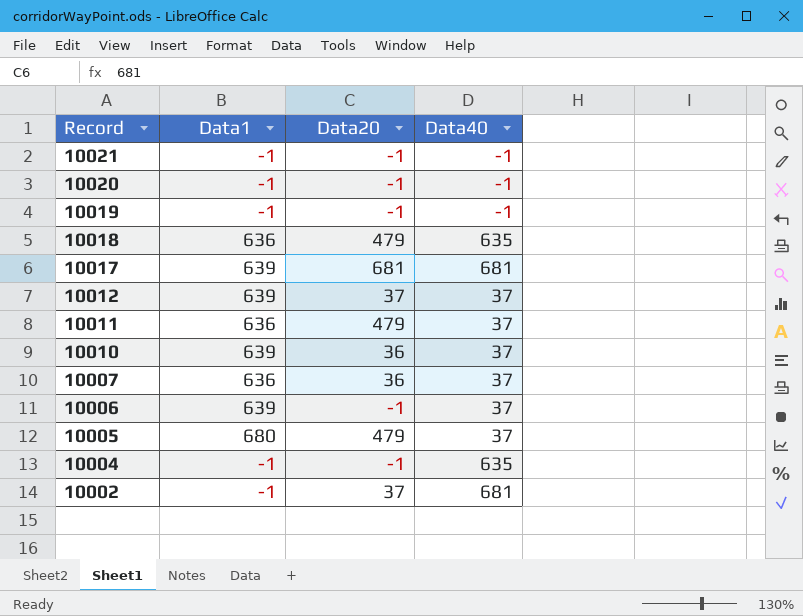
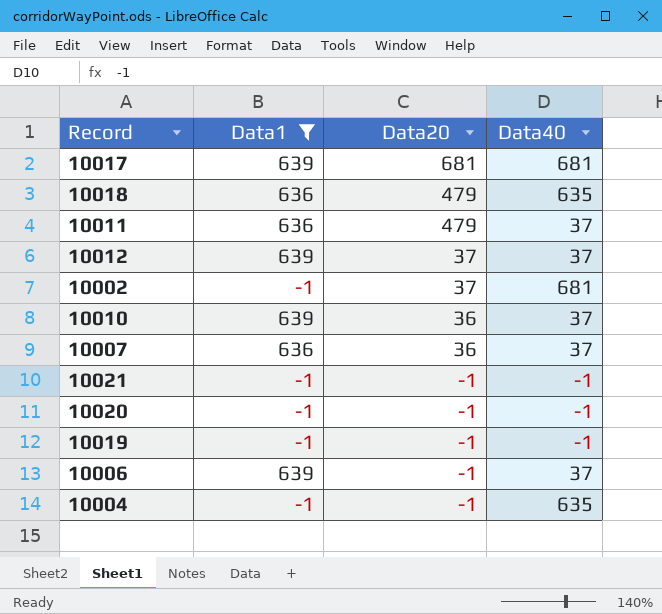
filter: none -> Data1 != 680
row order: Record descending -> Data20 descending

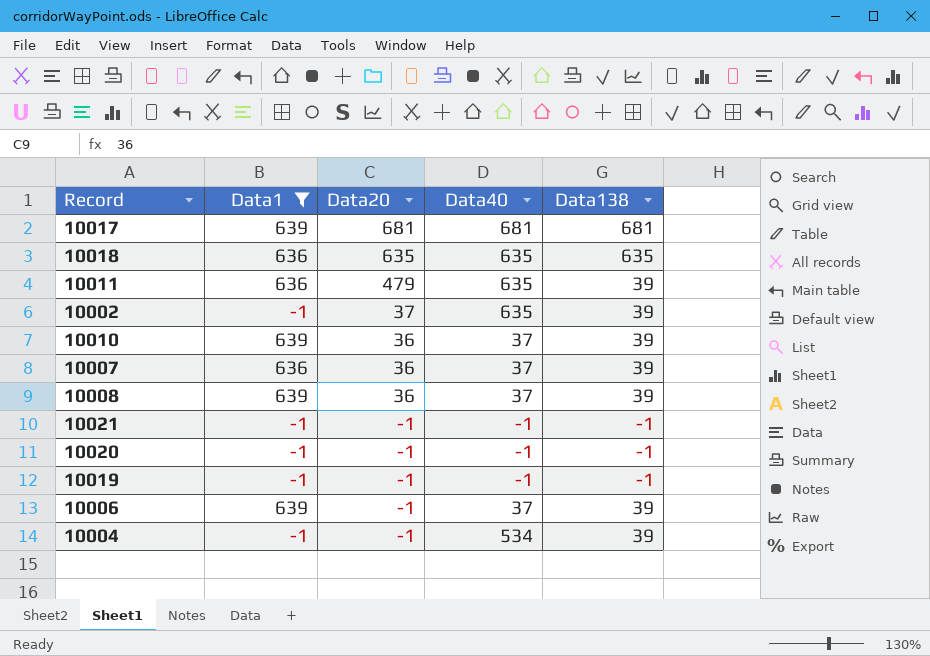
column Data138 | position: none -> 5
row 10012: 639 | 37 | 37 -> none
10018 | Data20: 479 -> 635
10011 | Data40: 37 -> 635
10002 | Data40: 681 -> 635
row 10008: none -> 639 | 36 | 37 | 39
10004 | Data40: 635 -> 534

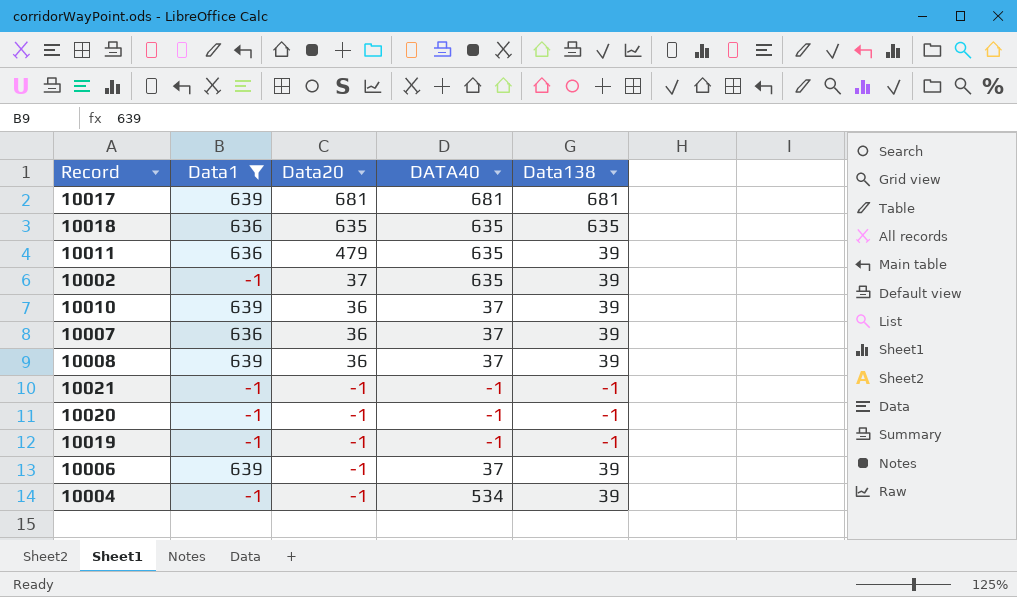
column name: Data40 -> DATA40

